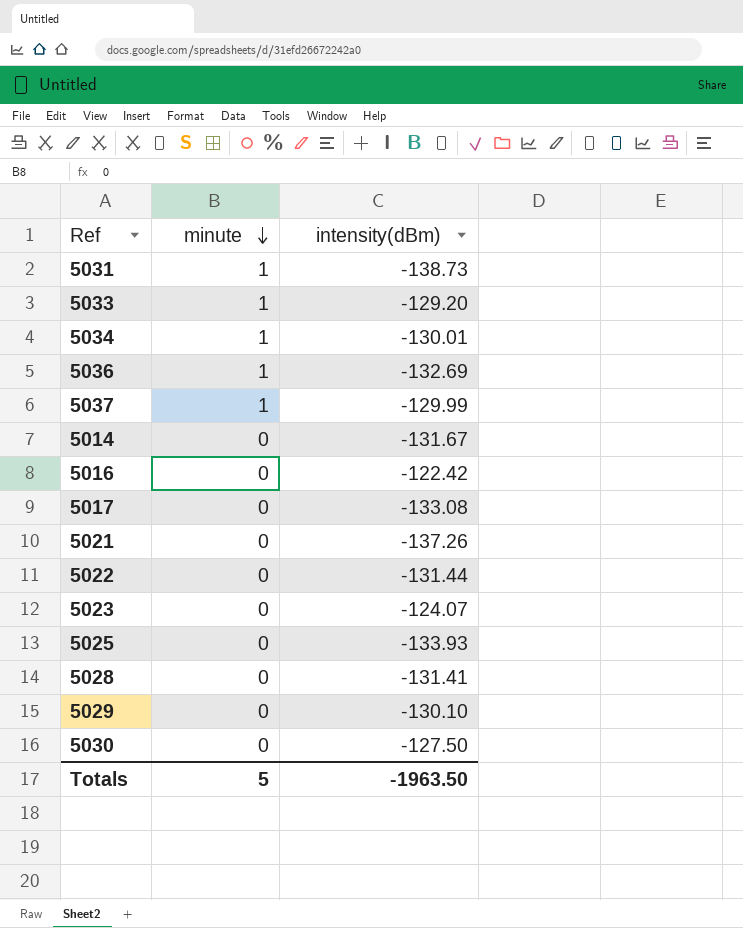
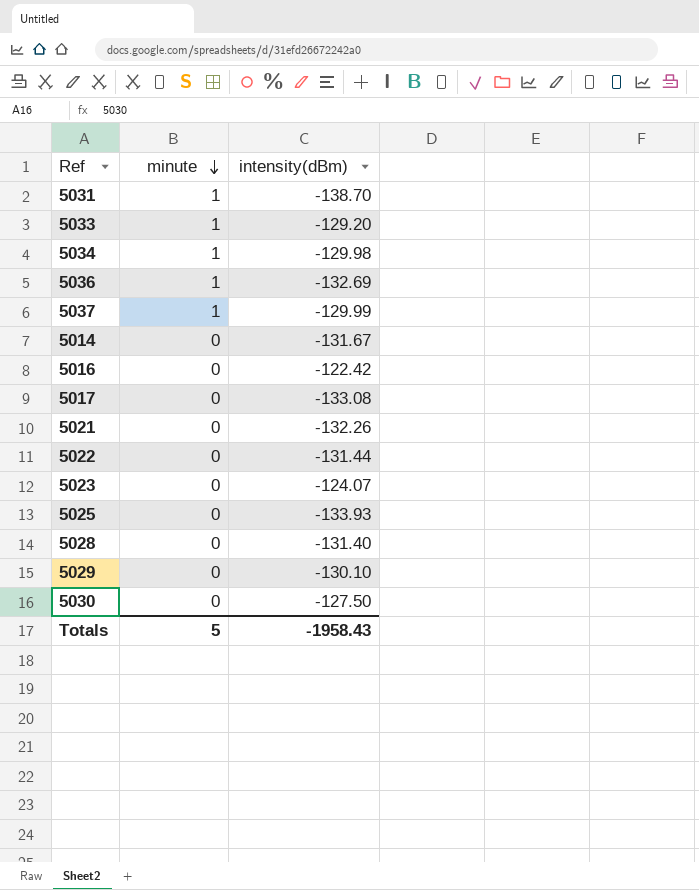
5031 | intensity(dBm): -138.73 -> -138.70
5034 | intensity(dBm): -130.01 -> -129.98
5021 | intensity(dBm): -137.26 -> -132.26
5028 | intensity(dBm): -131.41 -> -131.40
Totals | intensity(dBm): -1963.50 -> -1958.43

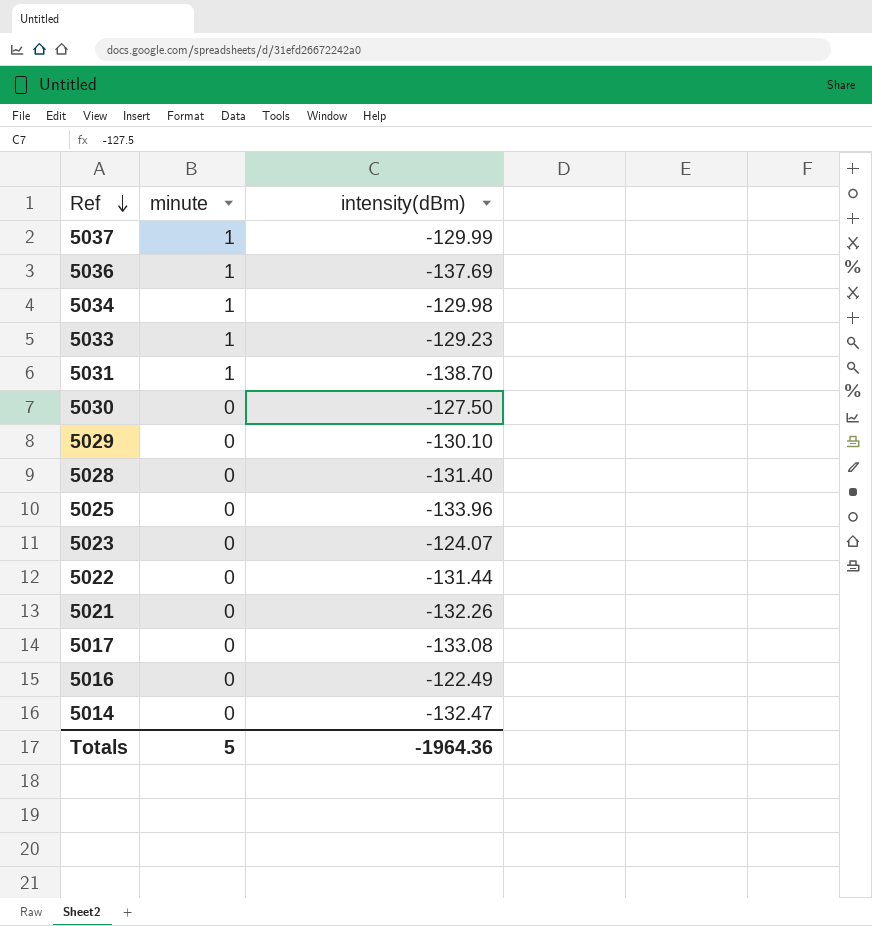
row order: minute descending -> Ref descending
5036 | intensity(dBm): -132.69 -> -137.69
5033 | intensity(dBm): -129.20 -> -129.23
5025 | intensity(dBm): -133.93 -> -133.96
5016 | intensity(dBm): -122.42 -> -122.49
5014 | intensity(dBm): -131.67 -> -132.47
Totals | intensity(dBm): -1958.43 -> -1964.36

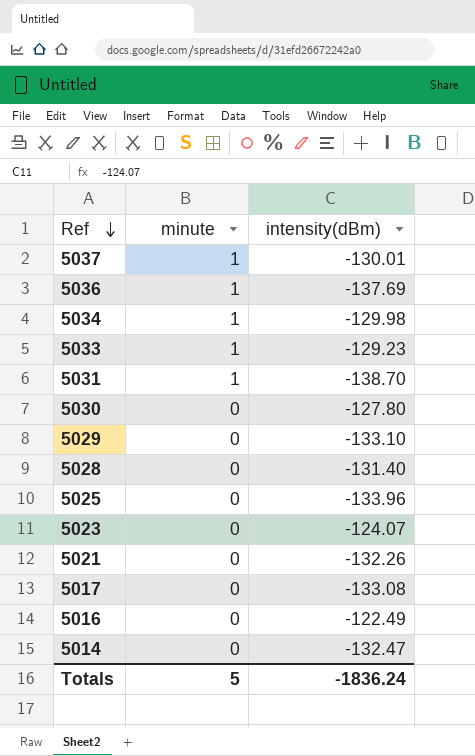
row 5022: 0 | -131.44 -> none
5037 | intensity(dBm): -129.99 -> -130.01
5030 | intensity(dBm): -127.50 -> -127.80
5029 | intensity(dBm): -130.10 -> -133.10
Totals | intensity(dBm): -1964.36 -> -1836.24

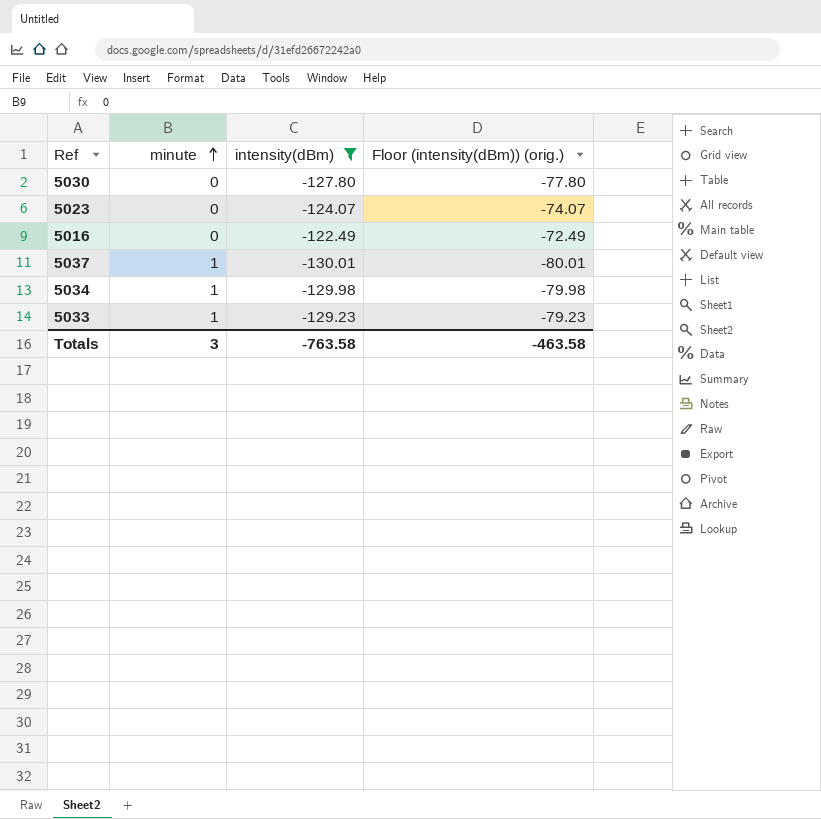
filter: none -> intensity(dBm) >= -130.01
row order: Ref descending -> minute ascending
column Floor (intensity(dBm)) (orig.) | formula: none -> [intensity(dBm)] + 50
Totals | minute: 5 -> 3
Totals | intensity(dBm): -1836.24 -> -763.58

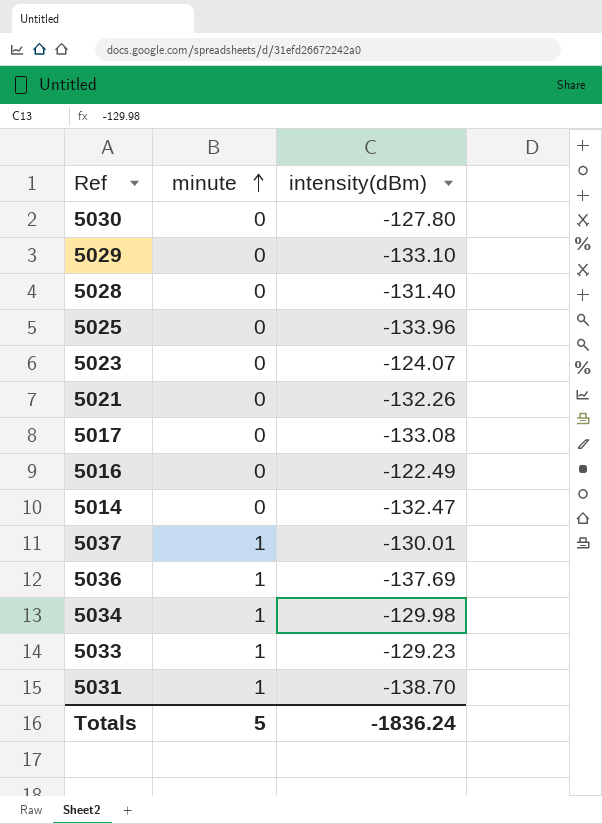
filter: intensity(dBm) >= -130.01 -> none
column Floor (intensity(dBm)) (orig.) | formula: [intensity(dBm)] + 50 -> none
Totals | minute: 3 -> 5
Totals | intensity(dBm): -763.58 -> -1836.24

